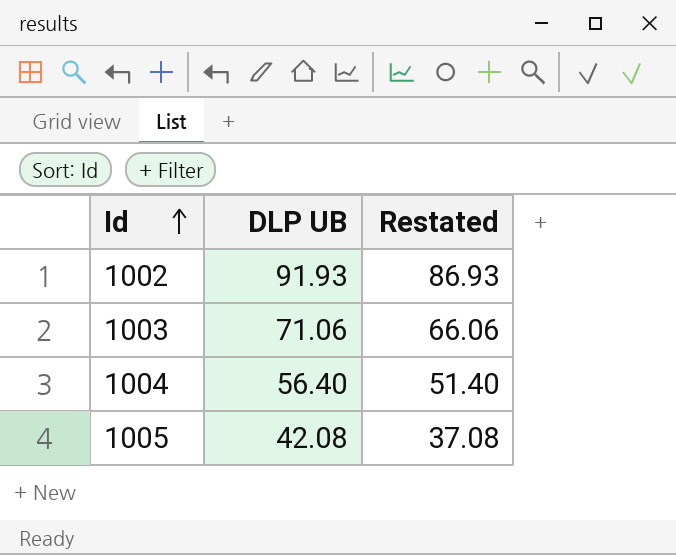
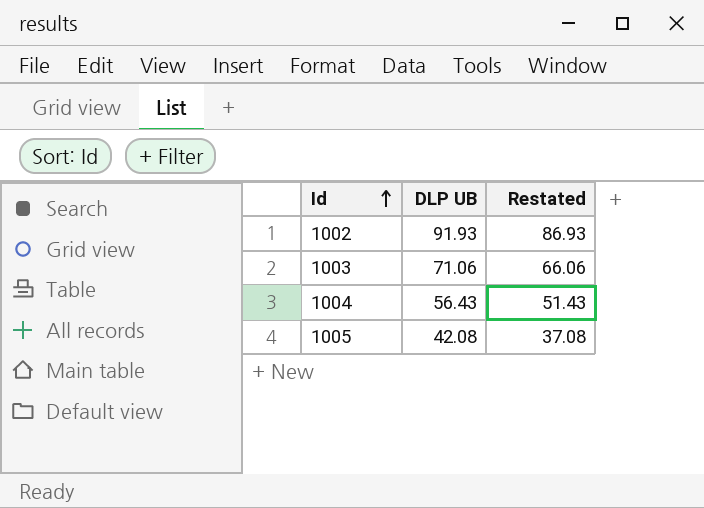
1004 | DLP UB: 56.40 -> 56.43
1004 | Restated: 51.40 -> 51.43

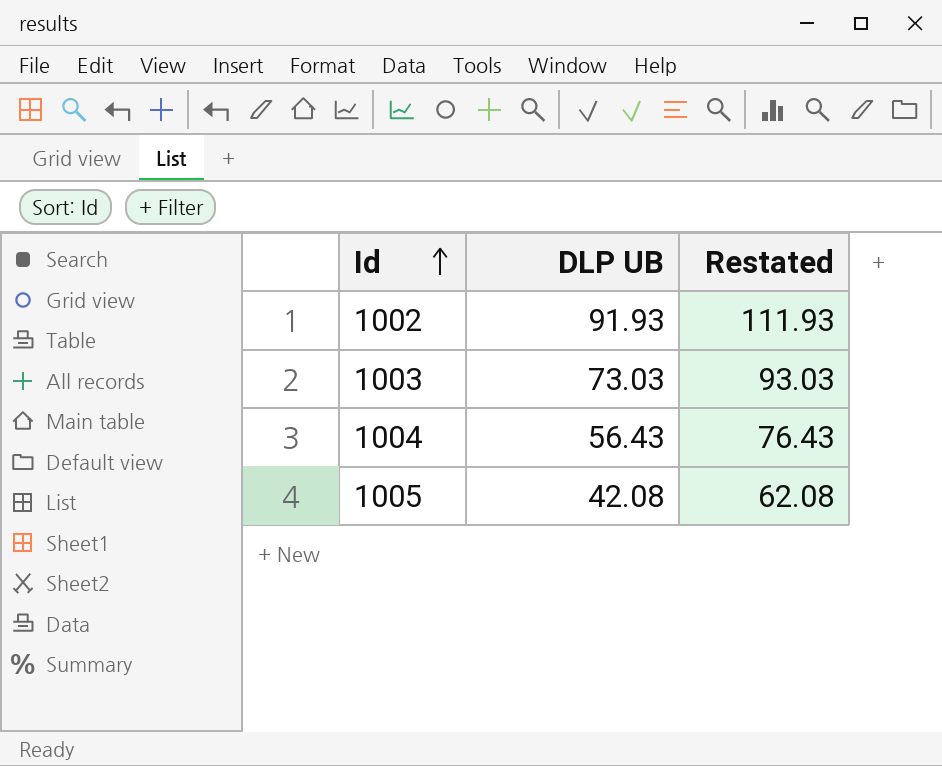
column Restated | formula: [DLP UB] - 5 -> [DLP UB] + 20
1003 | DLP UB: 71.06 -> 73.03

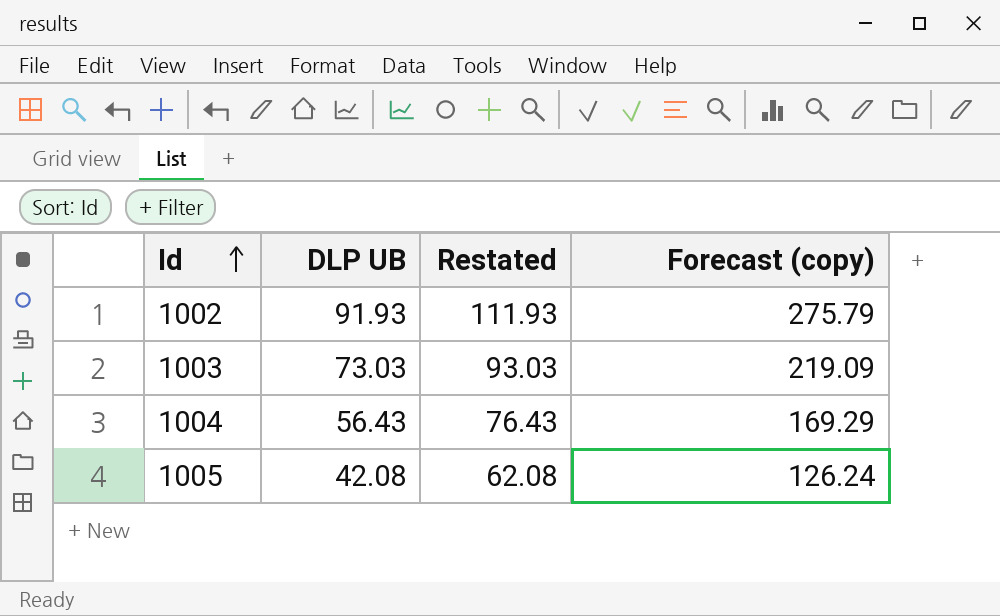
column Forecast (copy) | formula: none -> [DLP UB] * 3

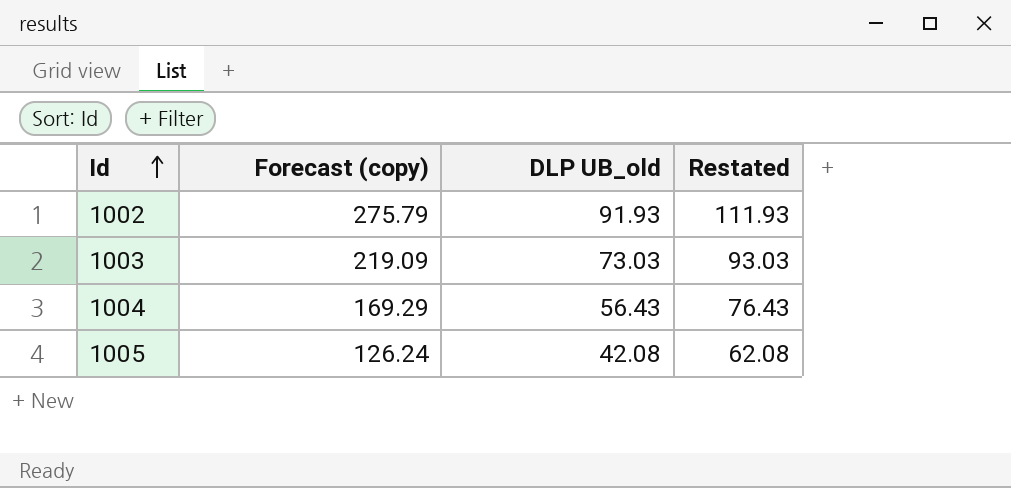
column Forecast (copy) | position: 4 -> 2
column name: DLP UB -> DLP UB_old

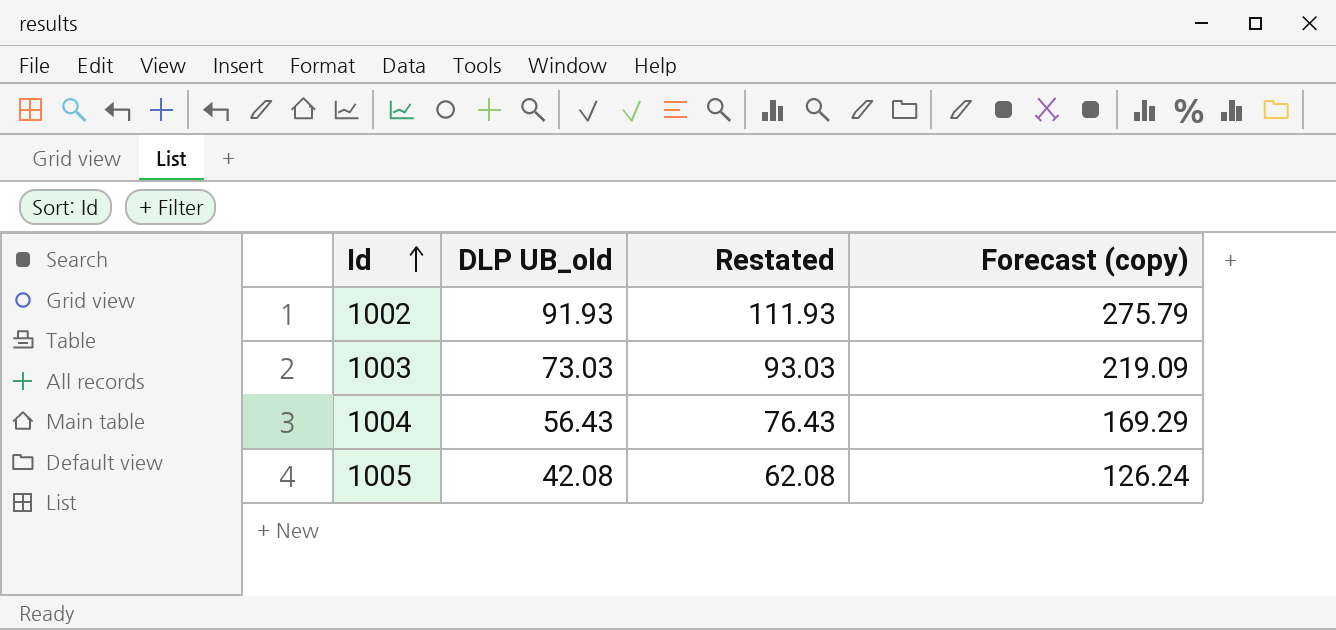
column Forecast (copy) | position: 2 -> 4

